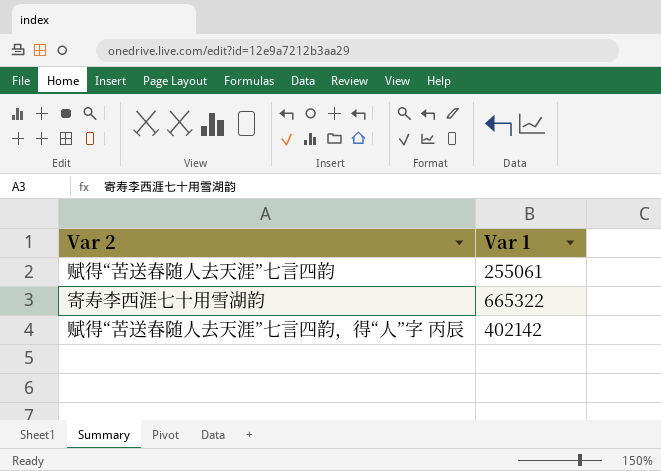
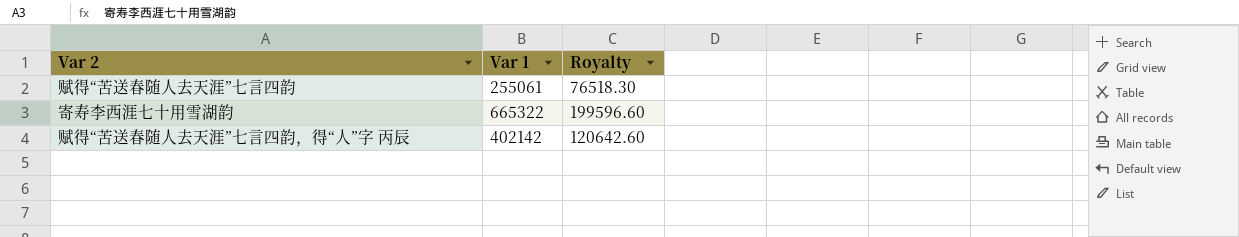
column Royalty | formula: none -> [Var 1] * 0.3

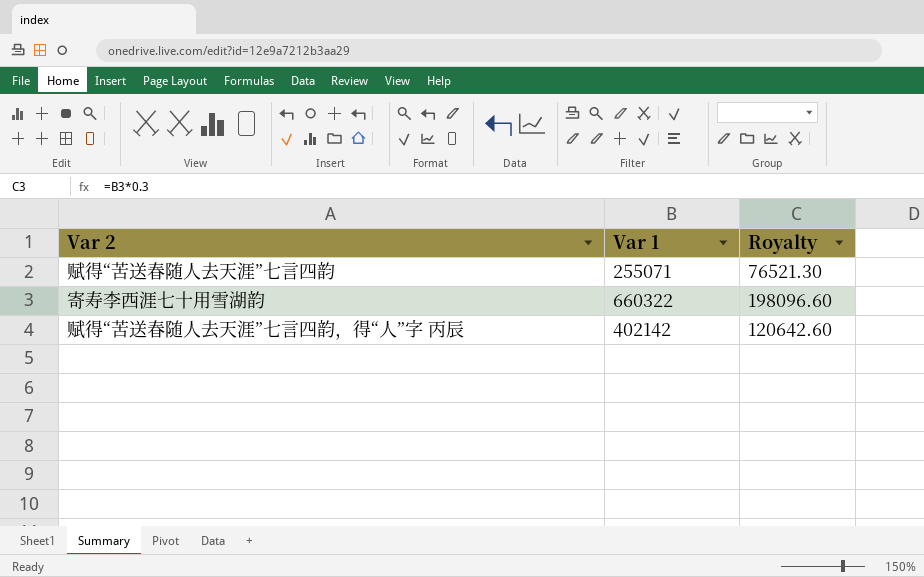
赋得“苦送春随人去天涯”七言四韵 | Var 1: 255061 -> 255071
赋得“苦送春随人去天涯”七言四韵 | Royalty: 76518.30 -> 76521.30
寄寿李西涯七十用雪湖韵 | Var 1: 665322 -> 660322
寄寿李西涯七十用雪湖韵 | Royalty: 199596.60 -> 198096.60

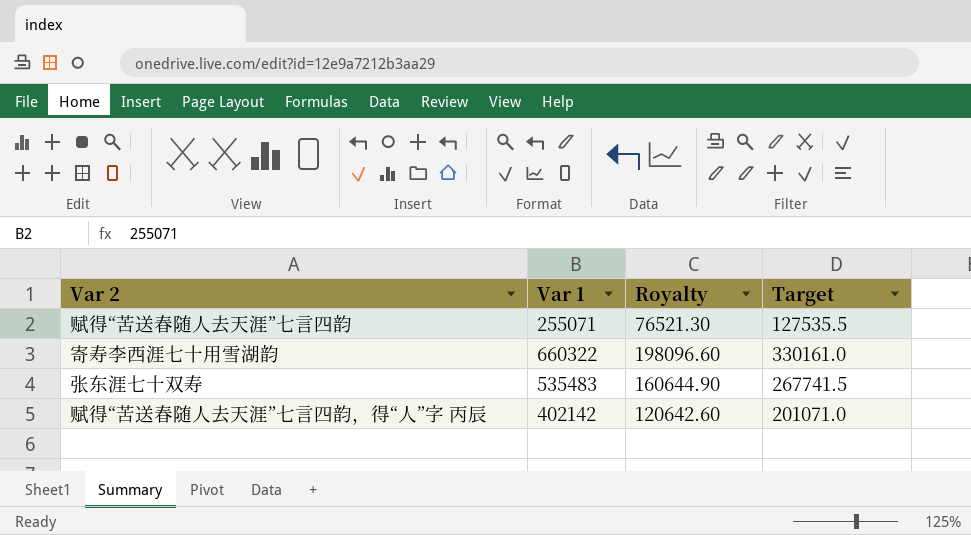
column Target | formula: none -> [Var 1] * 0.5
row 张东涯七十双寿: none -> 535483 | 160644.90 | 267741.5

